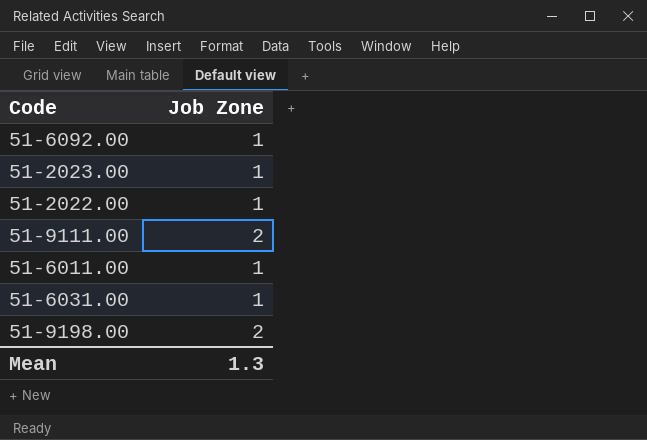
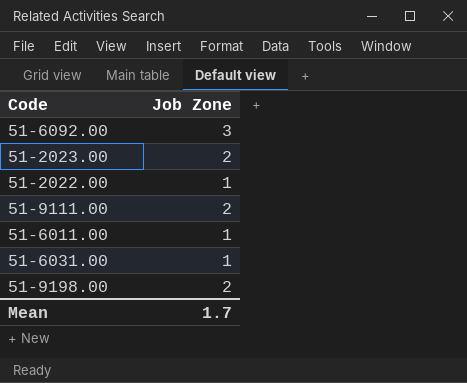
51-6092.00 | Job Zone: 1 -> 3
51-2023.00 | Job Zone: 1 -> 2
Mean | Job Zone: 1.3 -> 1.7

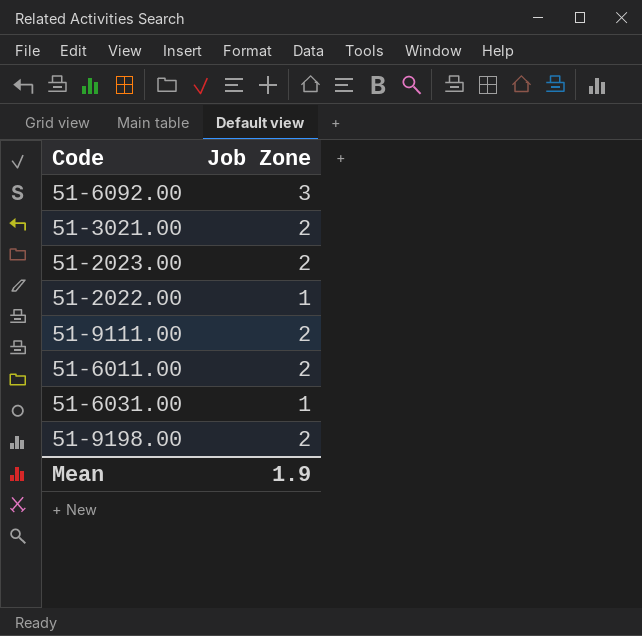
row 51-3021.00: none -> 2
51-6011.00 | Job Zone: 1 -> 2
Mean | Job Zone: 1.7 -> 1.9

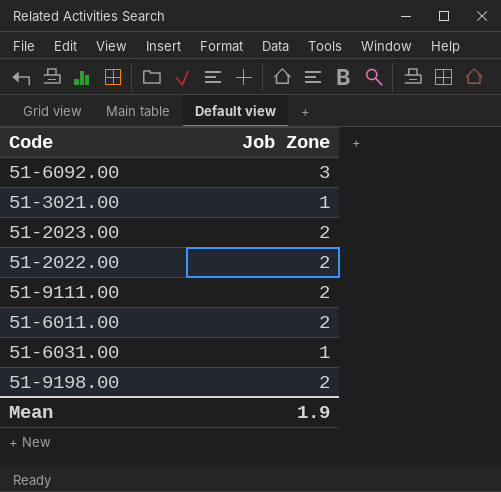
51-3021.00 | Job Zone: 2 -> 1
51-2022.00 | Job Zone: 1 -> 2

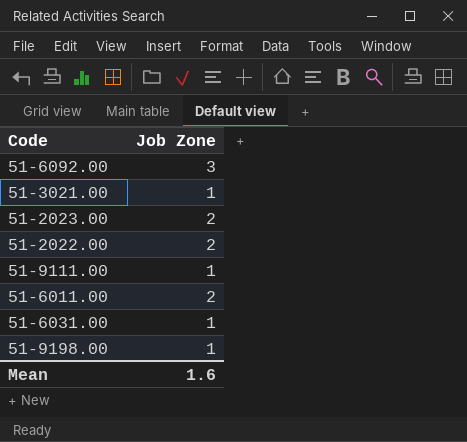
51-9111.00 | Job Zone: 2 -> 1
51-9198.00 | Job Zone: 2 -> 1
Mean | Job Zone: 1.9 -> 1.6

